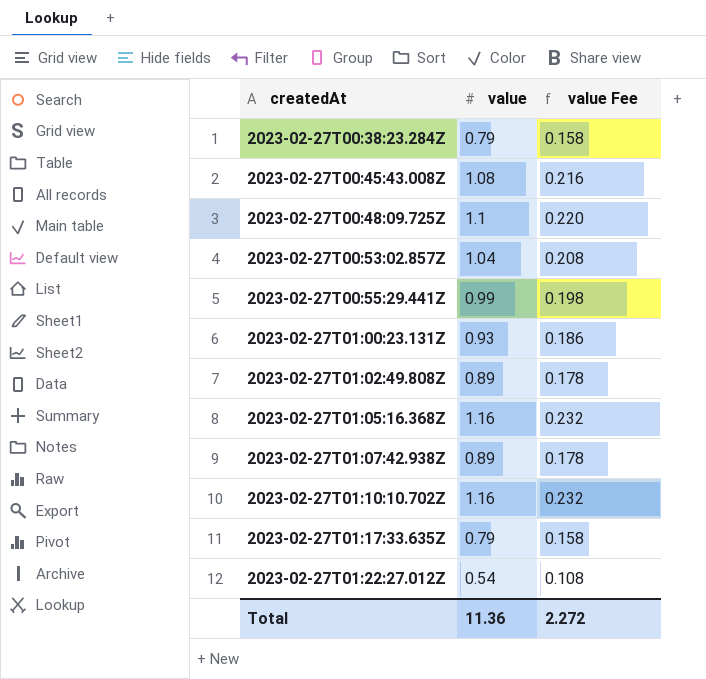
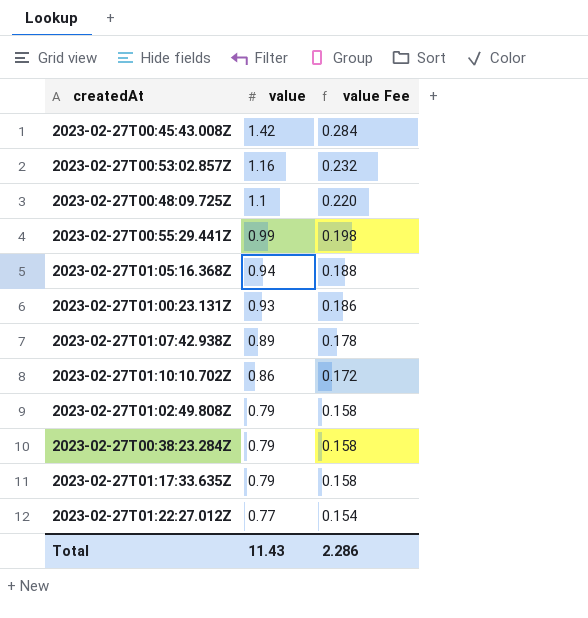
row order: createdAt ascending -> value descending
2023-02-27T00:45:43.008Z | value: 1.08 -> 1.42
2023-02-27T00:45:43.008Z | value Fee: 0.216 -> 0.284
2023-02-27T00:53:02.857Z | value: 1.04 -> 1.16
2023-02-27T00:53:02.857Z | value Fee: 0.208 -> 0.232
2023-02-27T01:05:16.368Z | value: 1.16 -> 0.94
2023-02-27T01:05:16.368Z | value Fee: 0.232 -> 0.188
2023-02-27T01:10:10.702Z | value: 1.16 -> 0.86
2023-02-27T01:10:10.702Z | value Fee: 0.232 -> 0.172
2023-02-27T01:02:49.808Z | value: 0.89 -> 0.79
2023-02-27T01:02:49.808Z | value Fee: 0.178 -> 0.158
2023-02-27T01:22:27.012Z | value: 0.54 -> 0.77
2023-02-27T01:22:27.012Z | value Fee: 0.108 -> 0.154
Total | value: 11.36 -> 11.43
Total | value Fee: 2.272 -> 2.286

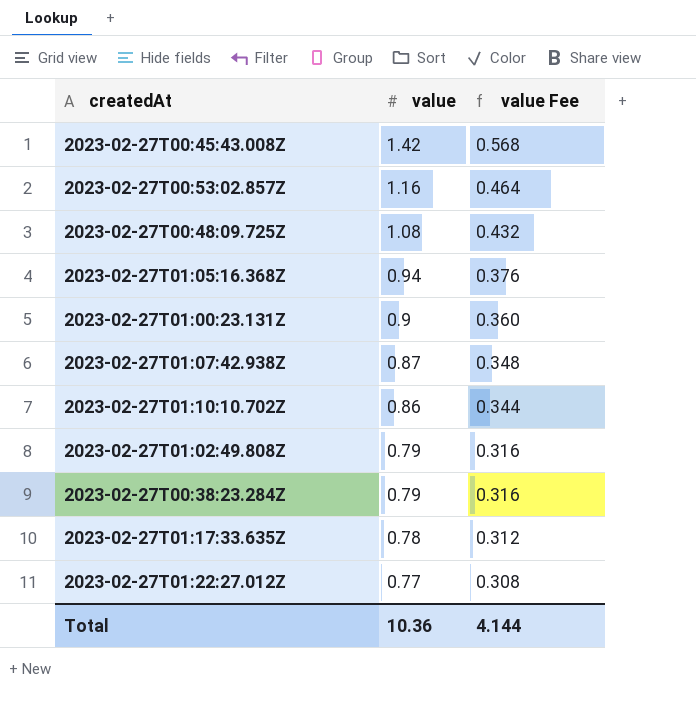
column value Fee | formula: [value] * 0.2 -> [value] * 0.4
row 2023-02-27T00:55:29.441Z: 0.99 | 0.198 -> none
2023-02-27T00:48:09.725Z | value: 1.1 -> 1.08
2023-02-27T01:00:23.131Z | value: 0.93 -> 0.9
2023-02-27T01:07:42.938Z | value: 0.89 -> 0.87
2023-02-27T01:17:33.635Z | value: 0.79 -> 0.78
Total | value: 11.43 -> 10.36
Total | value Fee: 2.286 -> 4.144

